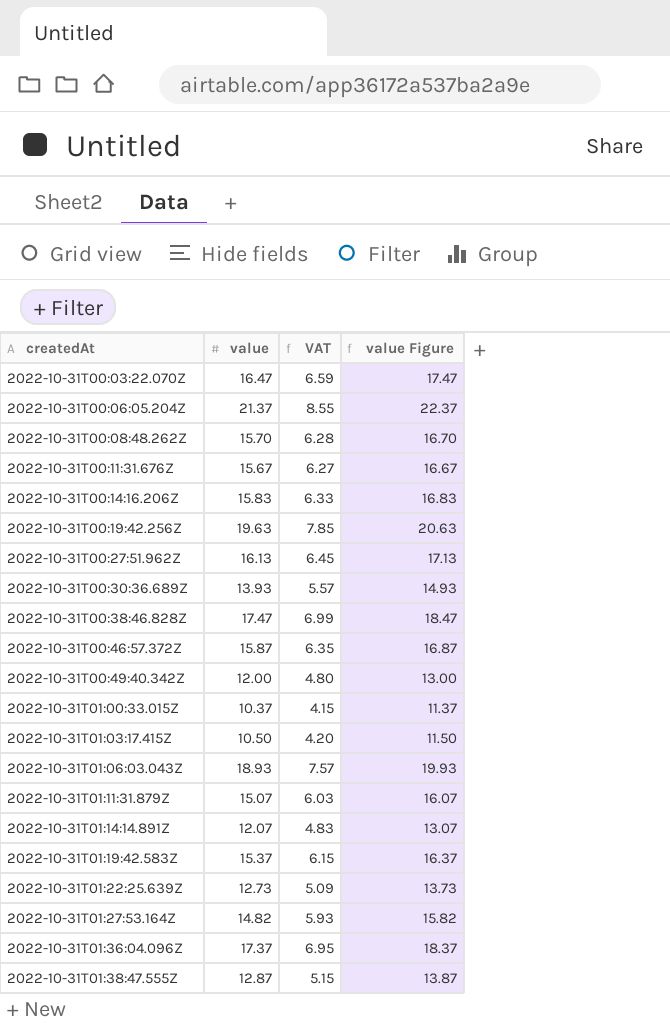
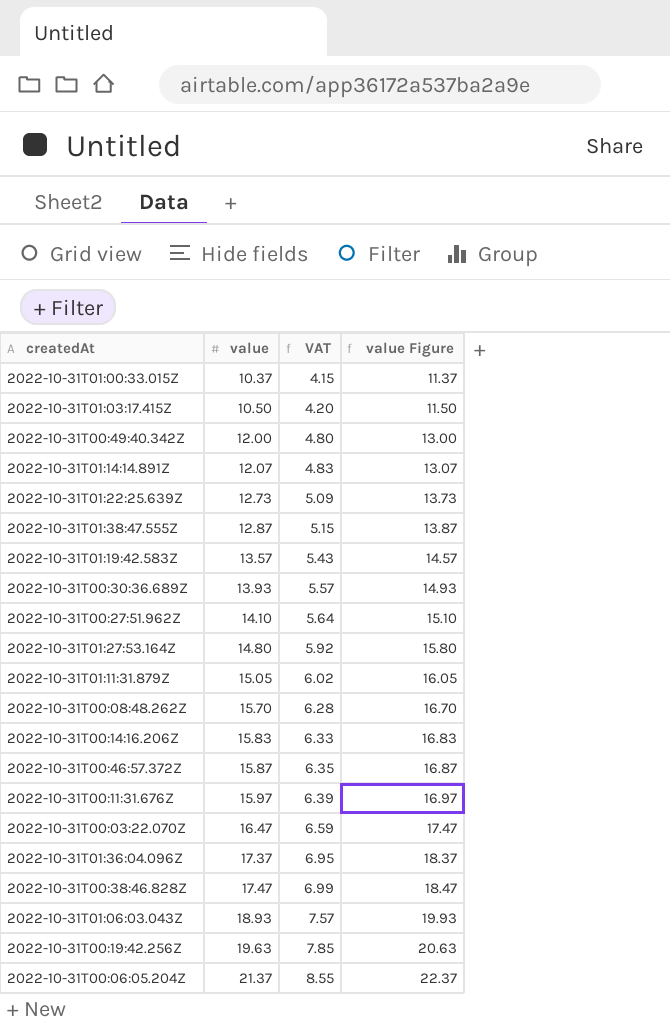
row order: createdAt ascending -> value ascending
2022-10-31T01:19:42.583Z | value: 15.37 -> 13.57
2022-10-31T01:19:42.583Z | VAT: 6.15 -> 5.43
2022-10-31T01:19:42.583Z | value Figure: 16.37 -> 14.57
2022-10-31T00:27:51.962Z | value: 16.13 -> 14.10
2022-10-31T00:27:51.962Z | VAT: 6.45 -> 5.64
2022-10-31T00:27:51.962Z | value Figure: 17.13 -> 15.10
2022-10-31T01:27:53.164Z | value: 14.82 -> 14.80
2022-10-31T01:27:53.164Z | VAT: 5.93 -> 5.92
2022-10-31T01:27:53.164Z | value Figure: 15.82 -> 15.80
2022-10-31T01:11:31.879Z | value: 15.07 -> 15.05
2022-10-31T01:11:31.879Z | VAT: 6.03 -> 6.02
2022-10-31T01:11:31.879Z | value Figure: 16.07 -> 16.05
2022-10-31T00:11:31.676Z | value: 15.67 -> 15.97
2022-10-31T00:11:31.676Z | VAT: 6.27 -> 6.39
2022-10-31T00:11:31.676Z | value Figure: 16.67 -> 16.97

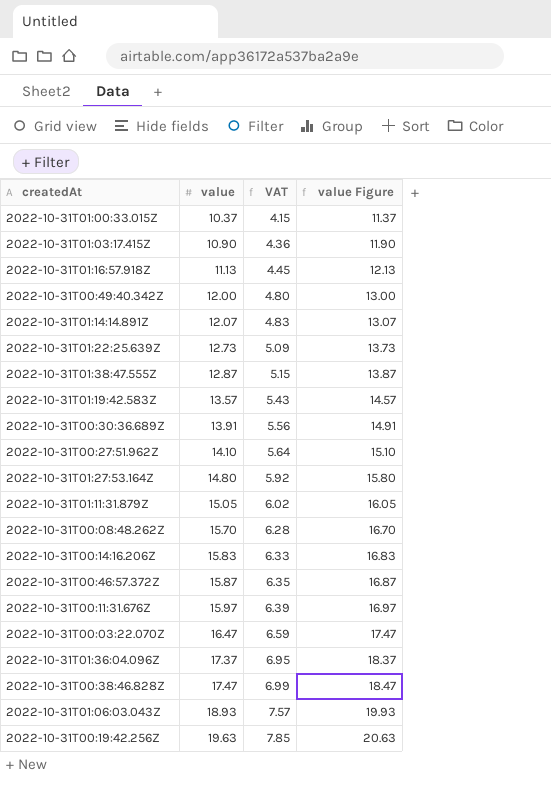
row 2022-10-31T00:06:05.204Z: 21.37 | 8.55 | 22.37 -> none
2022-10-31T01:03:17.415Z | value: 10.50 -> 10.90
2022-10-31T01:03:17.415Z | VAT: 4.20 -> 4.36
2022-10-31T01:03:17.415Z | value Figure: 11.50 -> 11.90
row 2022-10-31T01:16:57.918Z: none -> 11.13 | 4.45 | 12.13
2022-10-31T00:30:36.689Z | value: 13.93 -> 13.91
2022-10-31T00:30:36.689Z | VAT: 5.57 -> 5.56
2022-10-31T00:30:36.689Z | value Figure: 14.93 -> 14.91

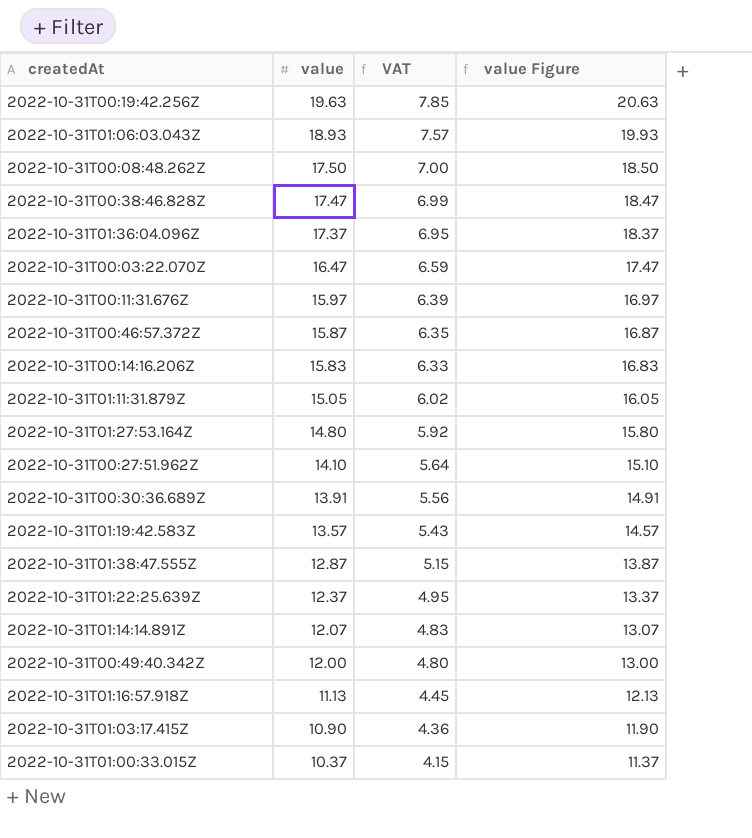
row order: value ascending -> value descending
2022-10-31T00:08:48.262Z | value: 15.70 -> 17.50
2022-10-31T00:08:48.262Z | VAT: 6.28 -> 7.00
2022-10-31T00:08:48.262Z | value Figure: 16.70 -> 18.50
2022-10-31T01:22:25.639Z | value: 12.73 -> 12.37
2022-10-31T01:22:25.639Z | VAT: 5.09 -> 4.95
2022-10-31T01:22:25.639Z | value Figure: 13.73 -> 13.37

